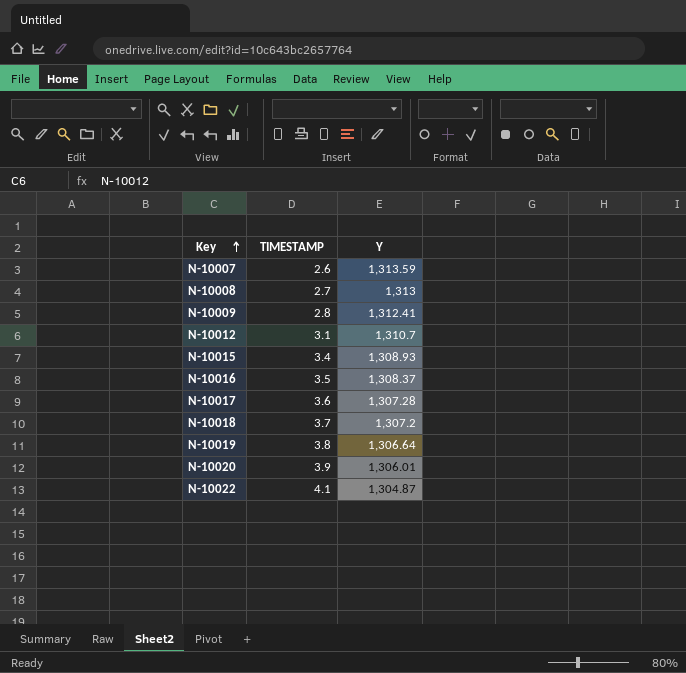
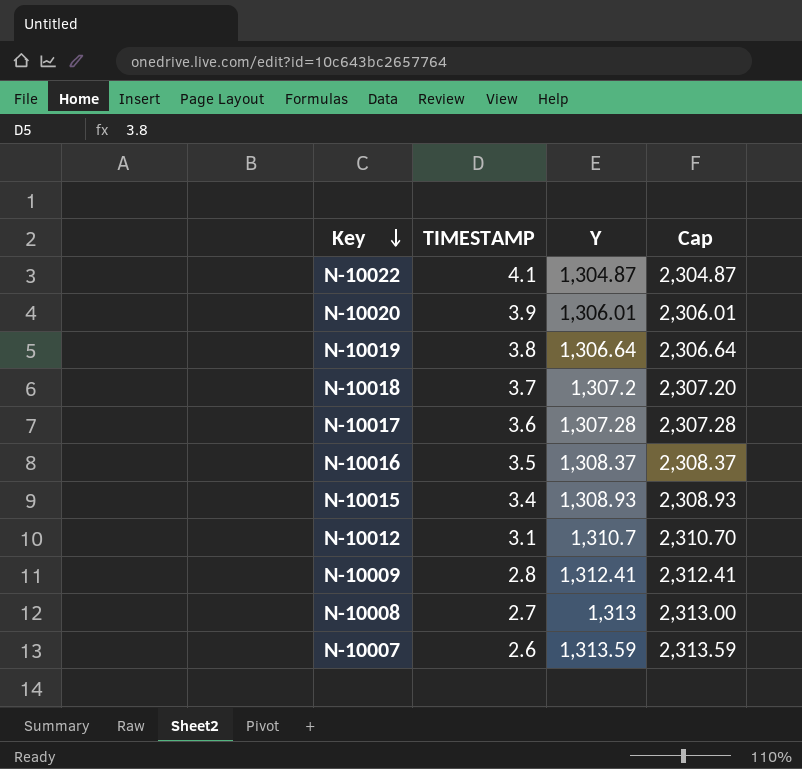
row order: Key ascending -> Key descending
column Cap | formula: none -> [Y] + 1000

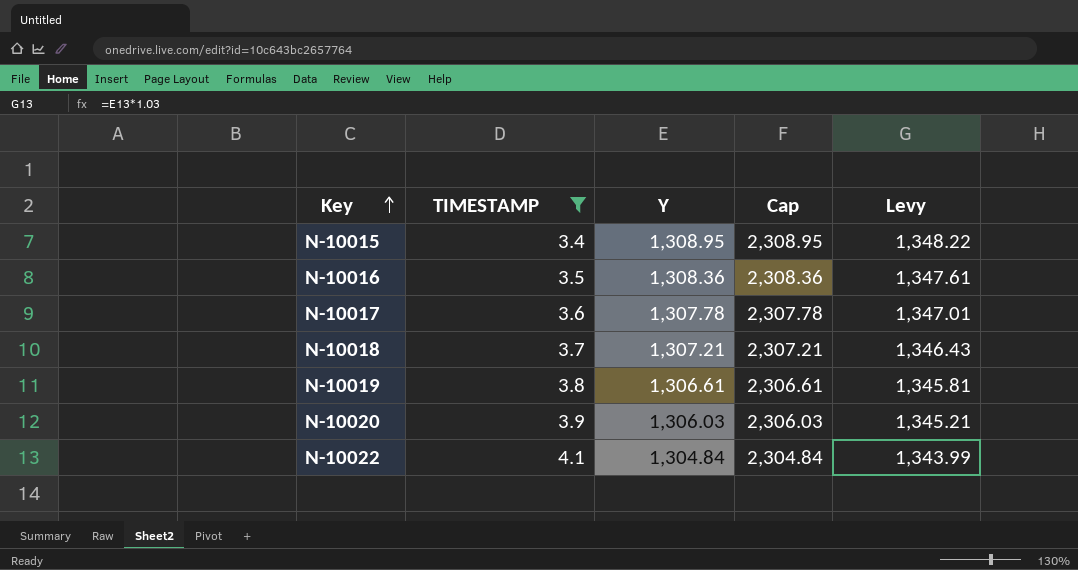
filter: none -> TIMESTAMP >= 3.4
row order: Key descending -> Key ascending
column Levy | formula: none -> [Y] * 1.03
N-10015 | Y: 1,308.93 -> 1,308.95
N-10015 | Cap: 2,308.93 -> 2,308.95
N-10016 | Y: 1,308.37 -> 1,308.36
N-10016 | Cap: 2,308.37 -> 2,308.36
N-10017 | Y: 1,307.28 -> 1,307.78
N-10017 | Cap: 2,307.28 -> 2,307.78
N-10018 | Y: 1,307.2 -> 1,307.21
N-10018 | Cap: 2,307.20 -> 2,307.21
N-10019 | Y: 1,306.64 -> 1,306.61
N-10019 | Cap: 2,306.64 -> 2,306.61
N-10020 | Y: 1,306.01 -> 1,306.03
N-10020 | Cap: 2,306.01 -> 2,306.03
N-10022 | Y: 1,304.87 -> 1,304.84
N-10022 | Cap: 2,304.87 -> 2,304.84

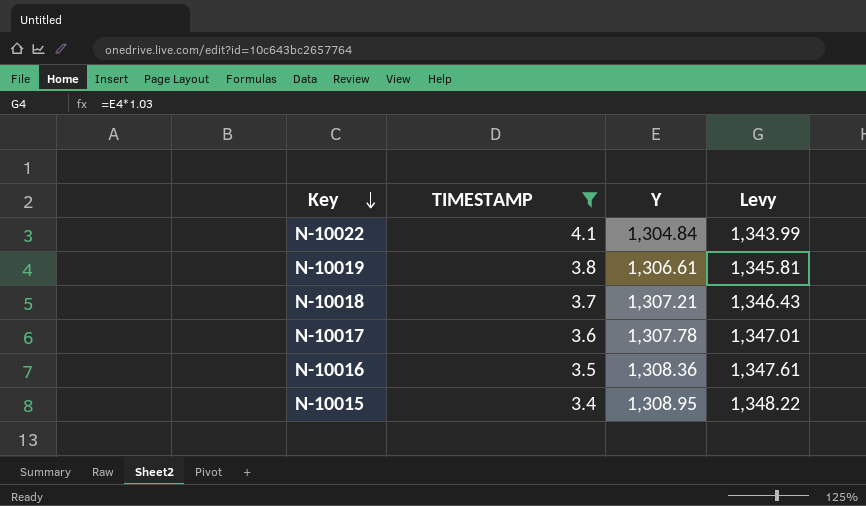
row order: Key ascending -> Key descending
column Cap | formula: [Y] + 1000 -> none
row N-10020: 3.9 | 1,306.03 | 2,306.03 | 1,345.21 -> none

